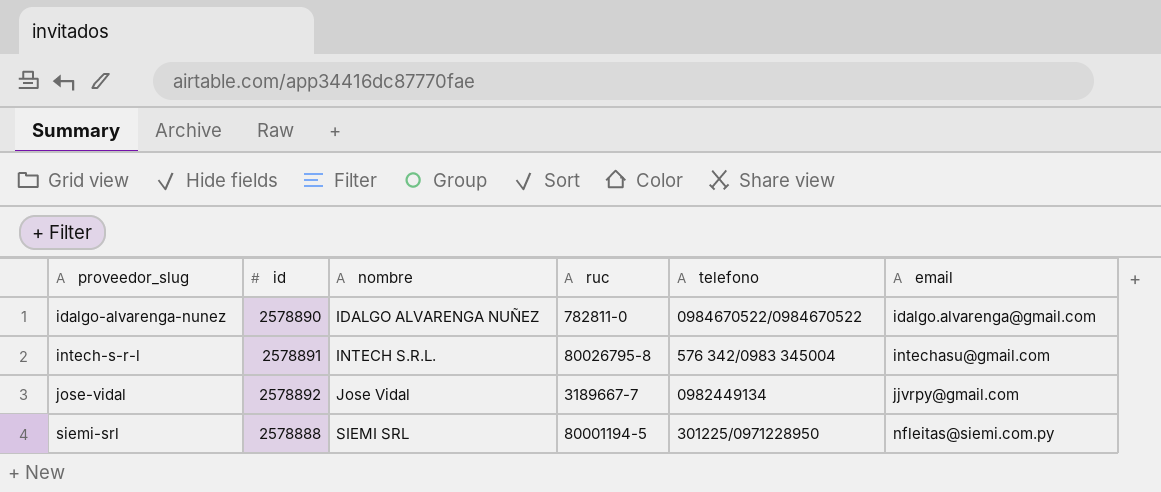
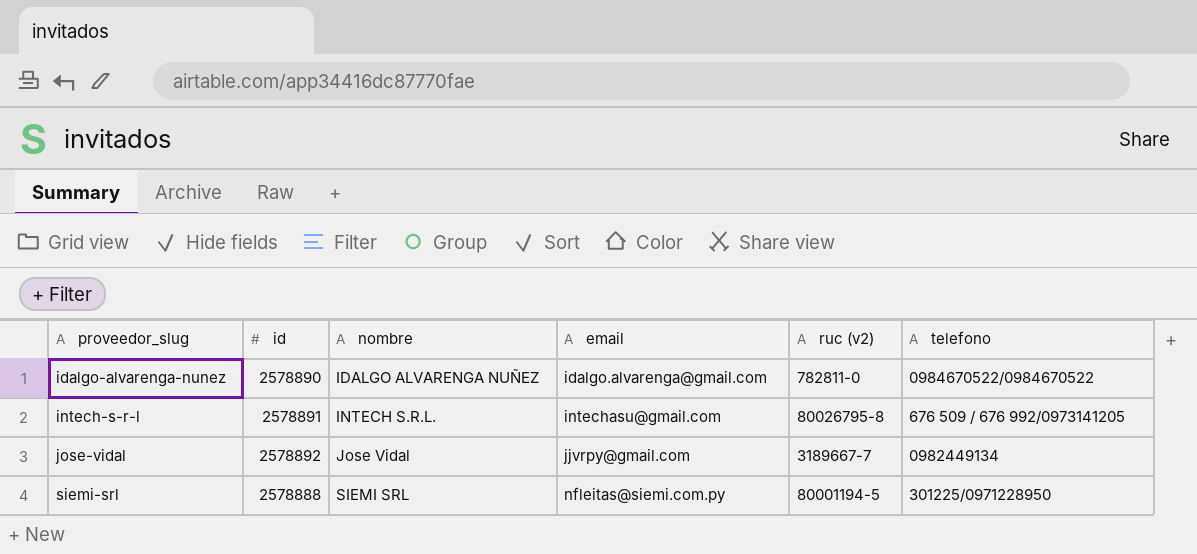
column email | position: 6 -> 4
column name: ruc -> ruc (v2)
intech-s-r-l | telefono: 576 342/0983 345004 -> 676 509 / 676 992/0973141205

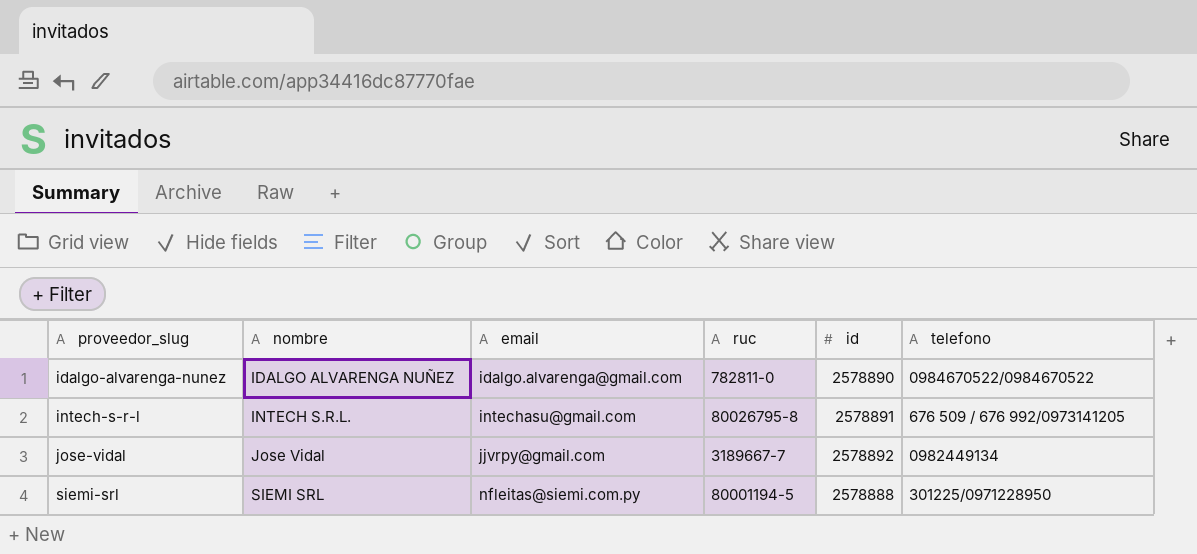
column name: ruc (v2) -> ruc
column id | position: 2 -> 5

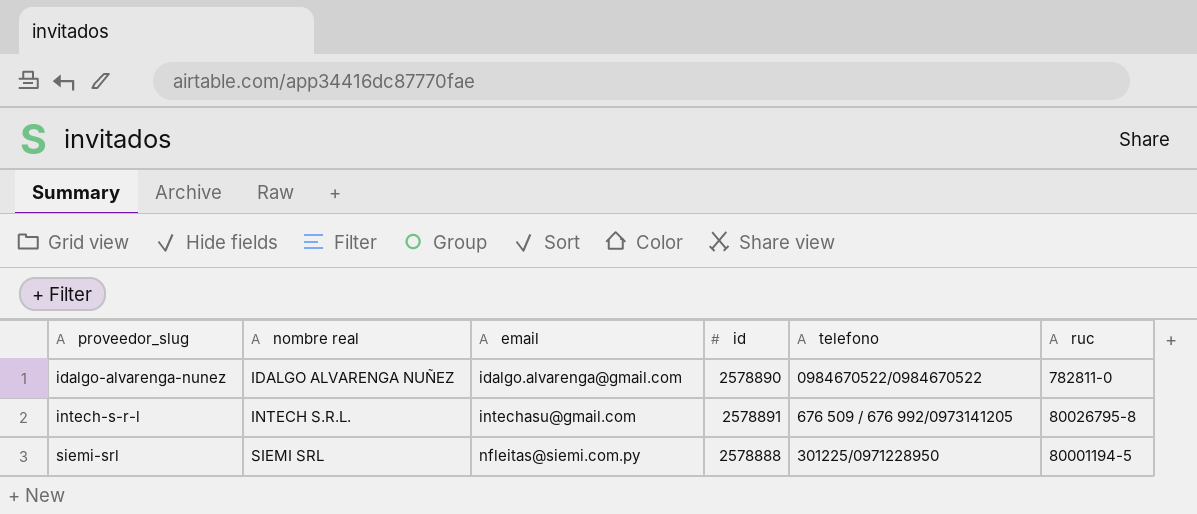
column name: nombre -> nombre real
column ruc | position: 4 -> 6
row jose-vidal: Jose Vidal | jjvrpy@gmail.com | 3189667-7 | 2578892 | 0982449134 -> none

